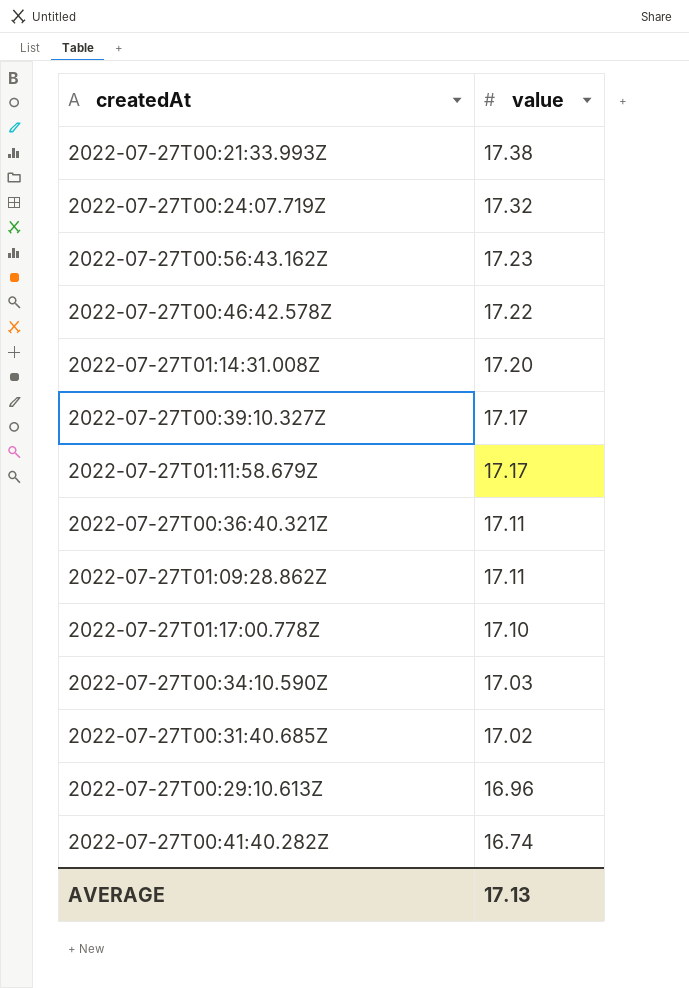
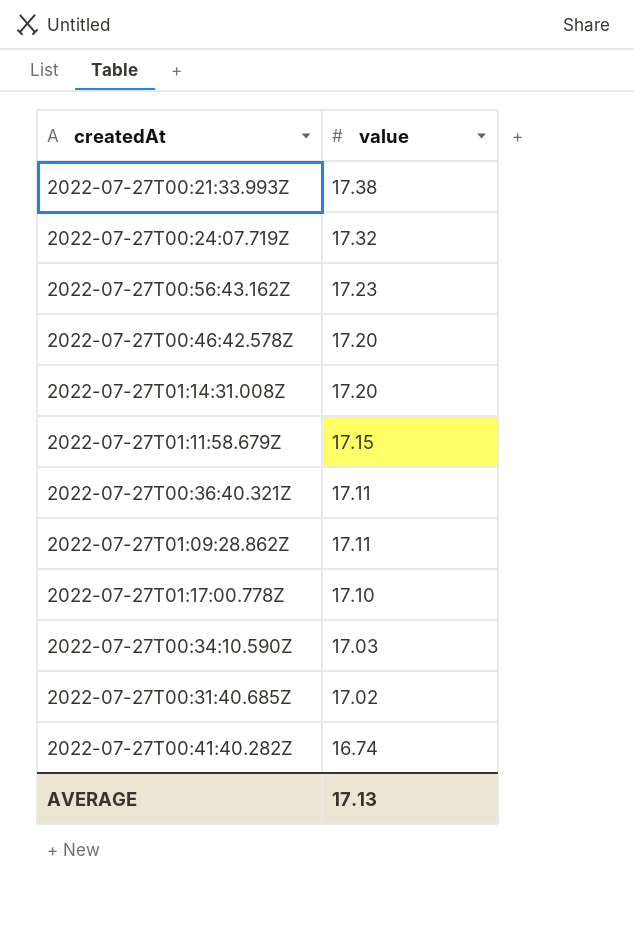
row 2022-07-27T00:39:10.327Z: 17.17 -> none
row 2022-07-27T00:29:10.613Z: 16.96 -> none
2022-07-27T00:46:42.578Z | value: 17.22 -> 17.20
2022-07-27T01:11:58.679Z | value: 17.17 -> 17.15

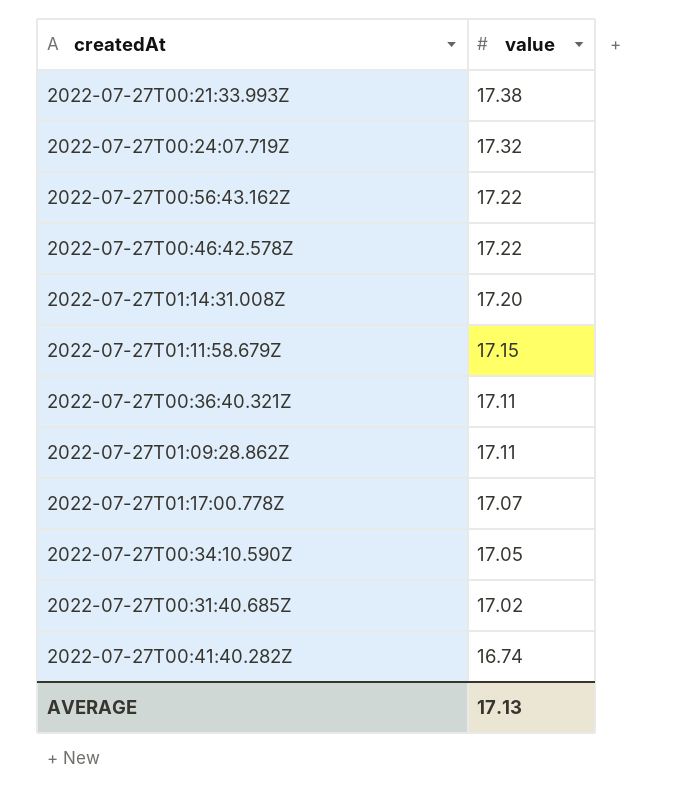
2022-07-27T00:56:43.162Z | value: 17.23 -> 17.22
2022-07-27T00:46:42.578Z | value: 17.20 -> 17.22
2022-07-27T01:17:00.778Z | value: 17.10 -> 17.07
2022-07-27T00:34:10.590Z | value: 17.03 -> 17.05

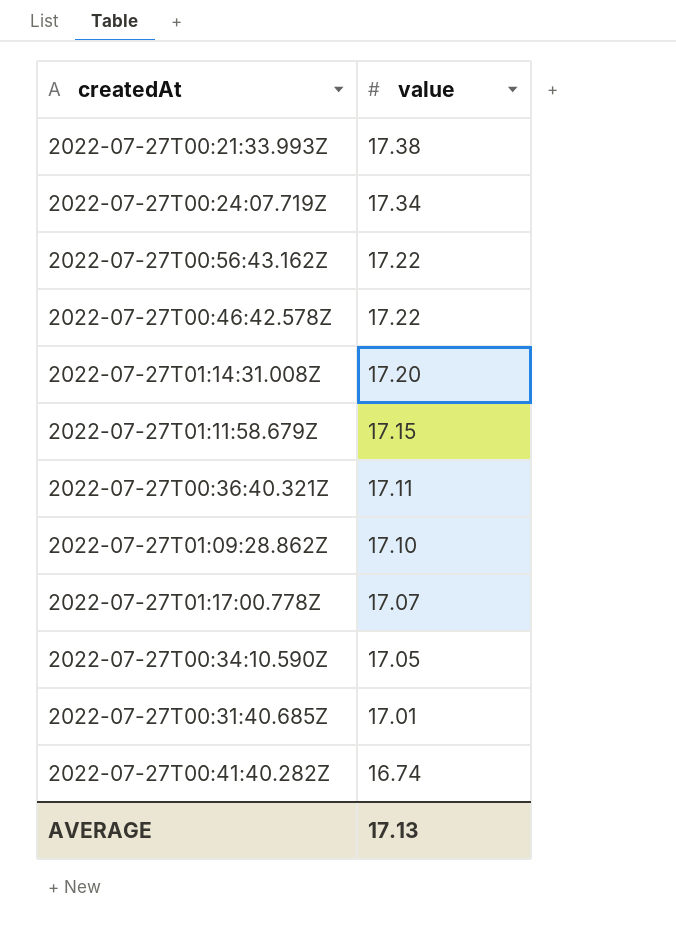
2022-07-27T00:24:07.719Z | value: 17.32 -> 17.34
2022-07-27T01:09:28.862Z | value: 17.11 -> 17.10
2022-07-27T00:31:40.685Z | value: 17.02 -> 17.01

